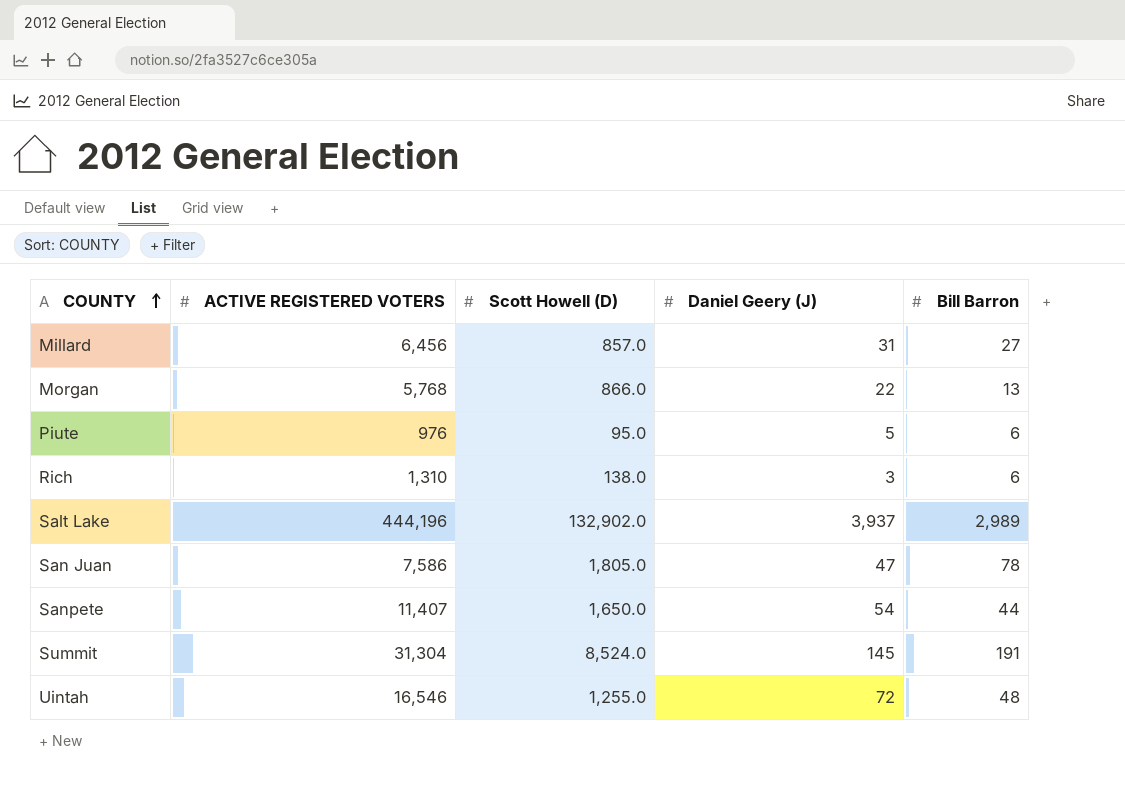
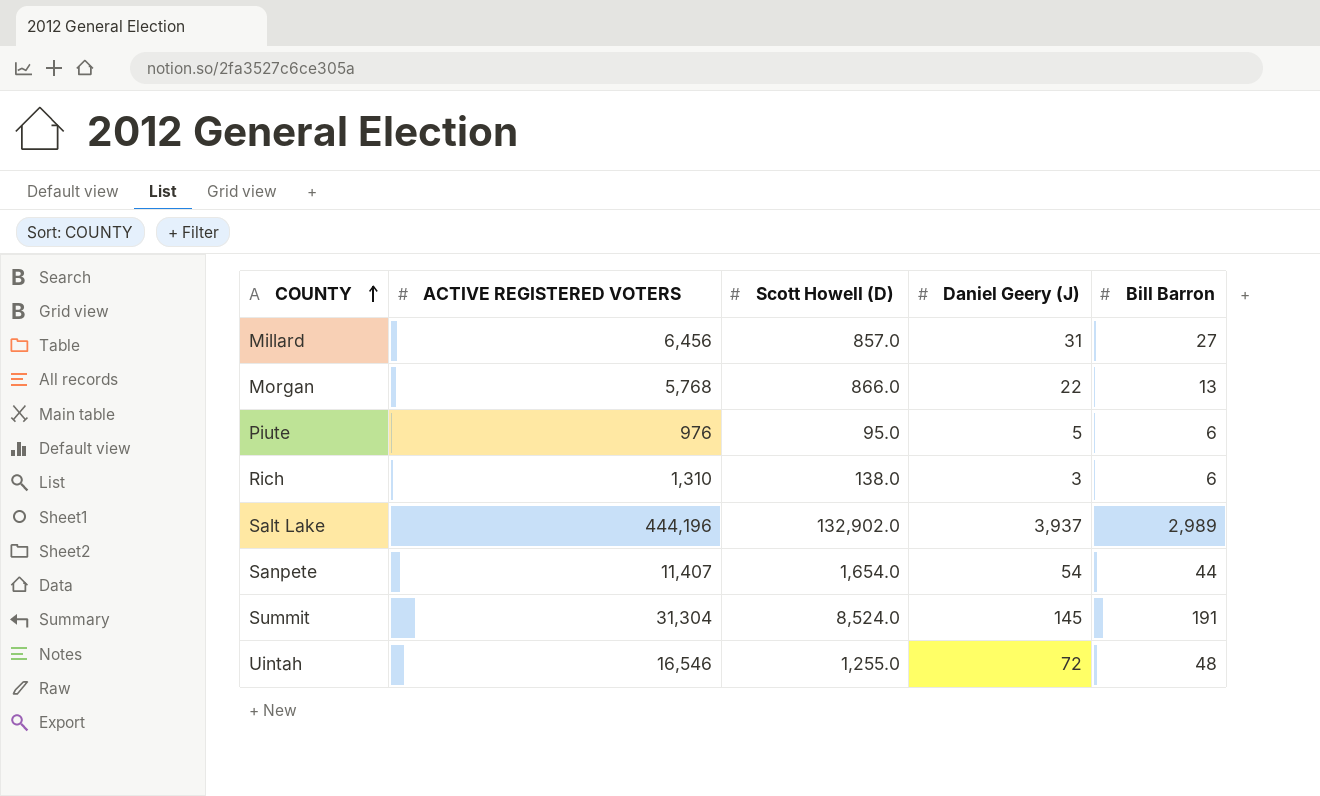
row San Juan: 7,586 | 1,805.0 | 47 | 78 -> none
Sanpete | Scott Howell (D): 1,650.0 -> 1,654.0

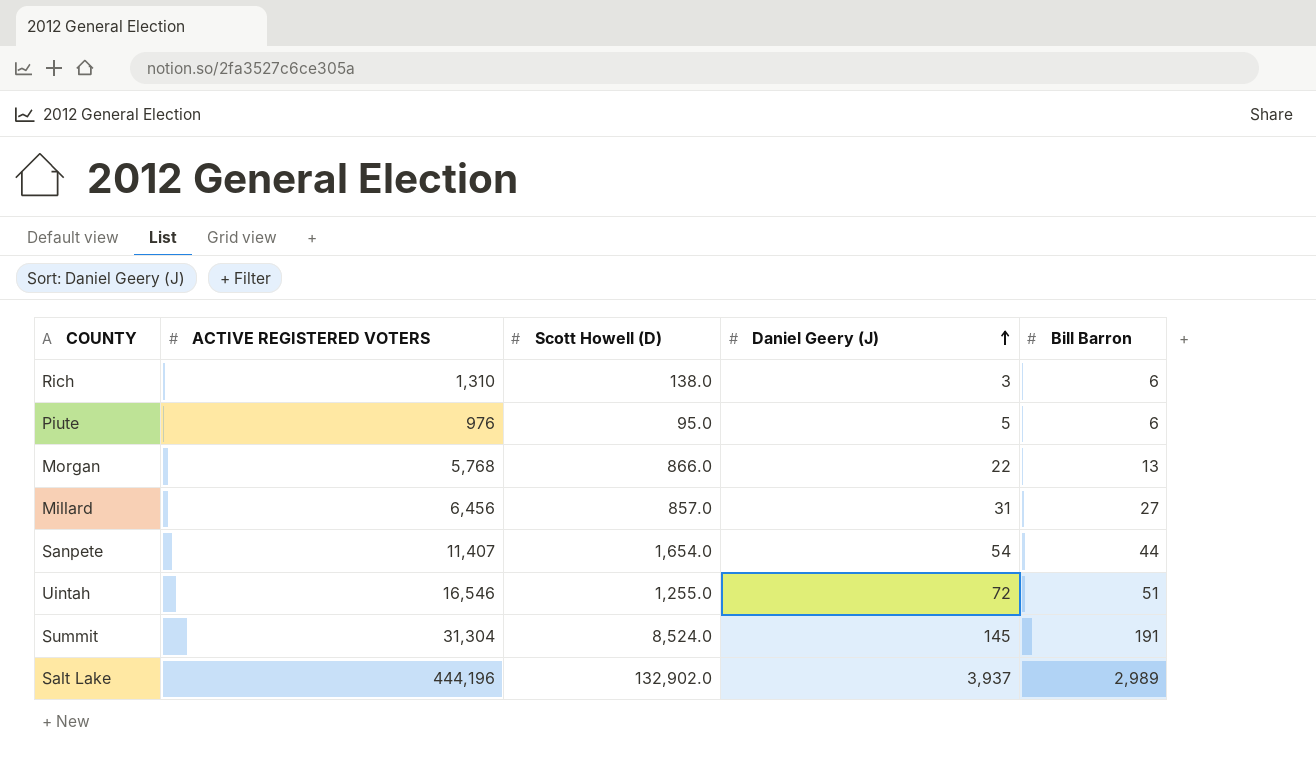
row order: COUNTY ascending -> Daniel Geery (J) ascending
Uintah | Bill Barron: 48 -> 51

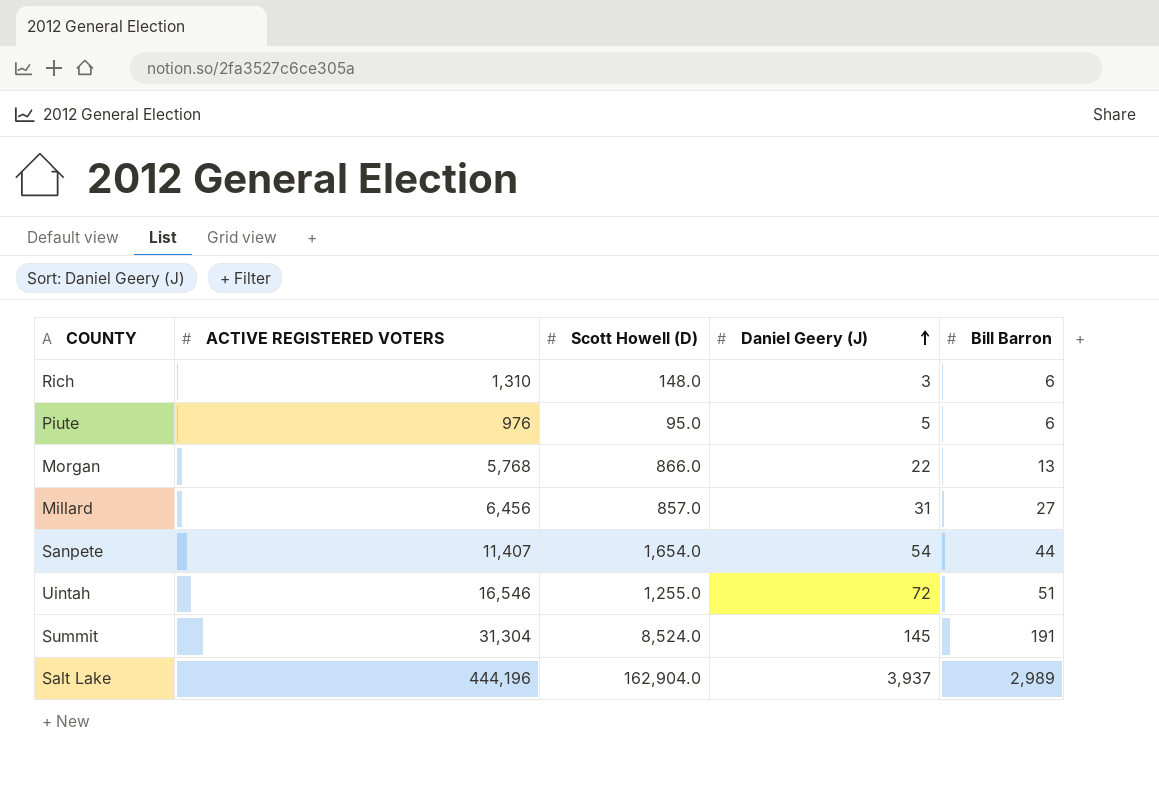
Rich | Scott Howell (D): 138.0 -> 148.0
Salt Lake | Scott Howell (D): 132,902.0 -> 162,904.0

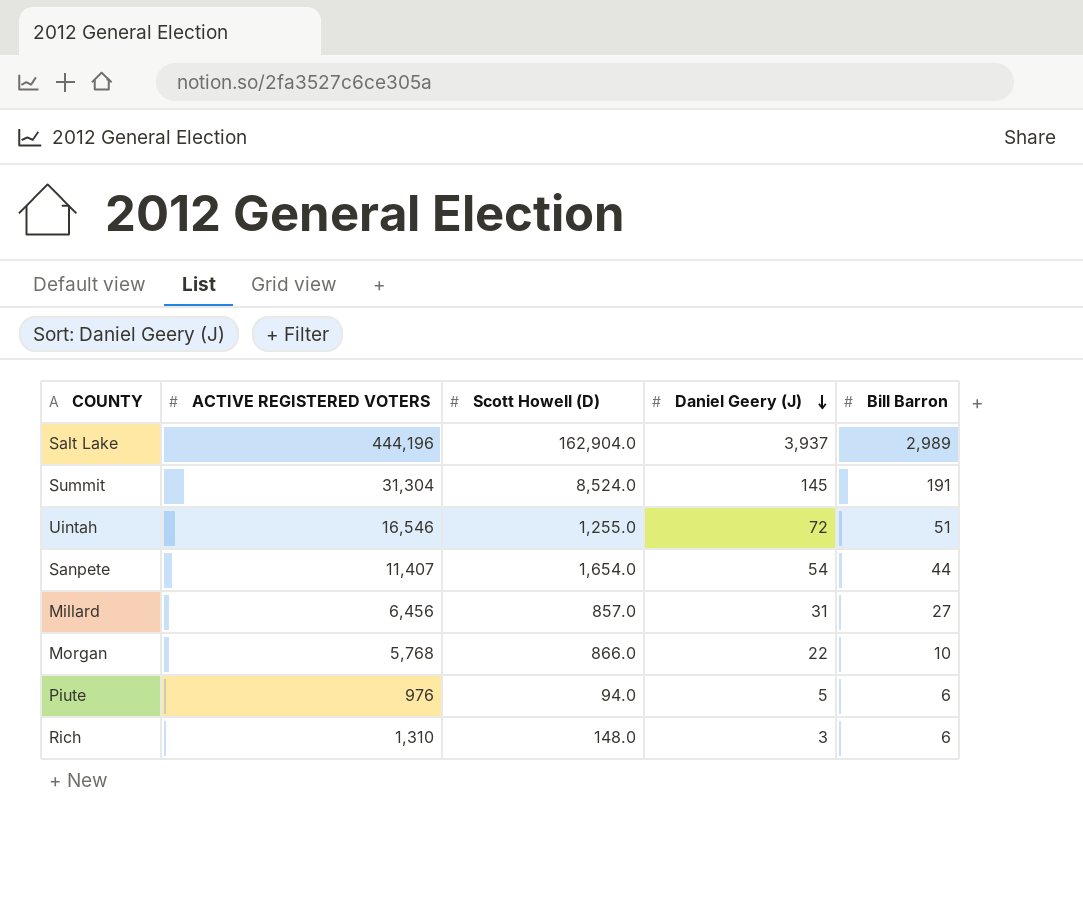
row order: Daniel Geery (J) ascending -> Daniel Geery (J) descending
Morgan | Bill Barron: 13 -> 10
Piute | Scott Howell (D): 95.0 -> 94.0

